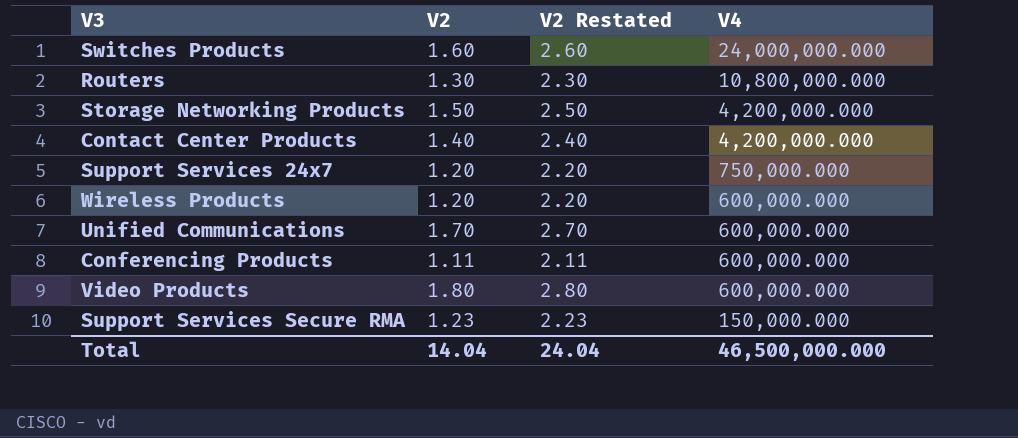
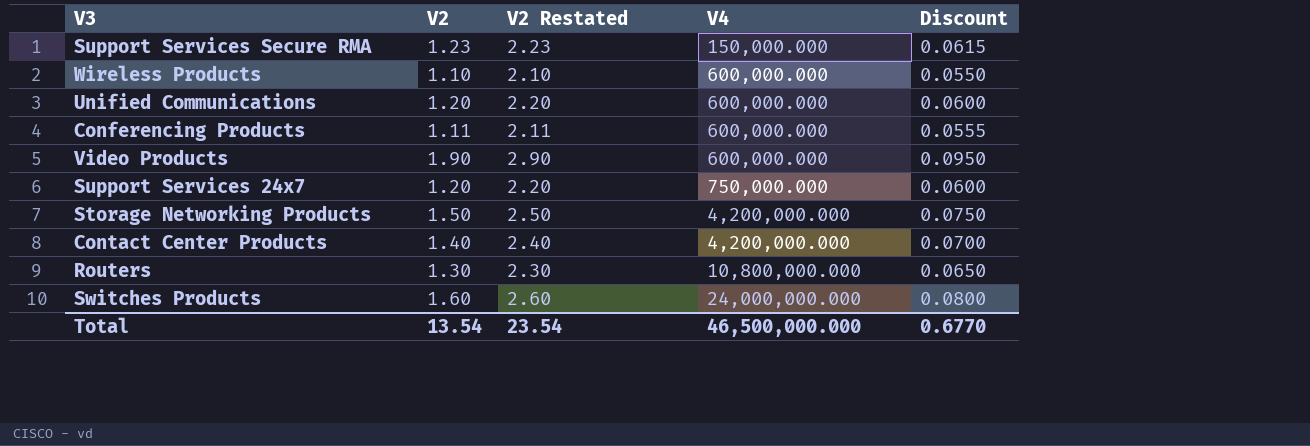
row order: V4 descending -> V4 ascending
column Discount | formula: none -> [V2] * 0.05
Wireless Products | V2: 1.20 -> 1.10
Wireless Products | V2 Restated: 2.20 -> 2.10
Unified Communications | V2: 1.70 -> 1.20
Unified Communications | V2 Restated: 2.70 -> 2.20
Video Products | V2: 1.80 -> 1.90
Video Products | V2 Restated: 2.80 -> 2.90
Total | V2: 14.04 -> 13.54
Total | V2 Restated: 24.04 -> 23.54

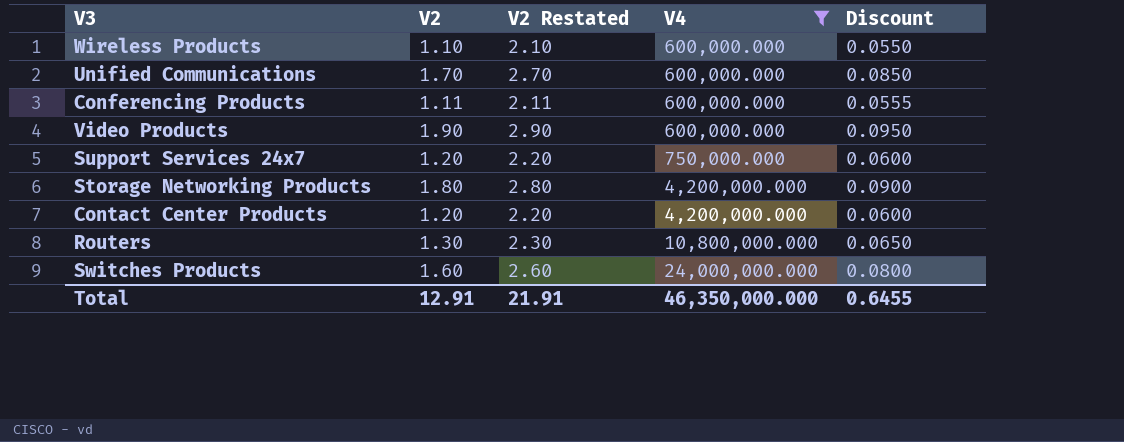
filter: none -> V4 != 150,000.000
Unified Communications | V2: 1.20 -> 1.70
Unified Communications | V2 Restated: 2.20 -> 2.70
Unified Communications | Discount: 0.0600 -> 0.0850
Storage Networking Products | V2: 1.50 -> 1.80
Storage Networking Products | V2 Restated: 2.50 -> 2.80
Storage Networking Products | Discount: 0.0750 -> 0.0900
Contact Center Products | V2: 1.40 -> 1.20
Contact Center Products | V2 Restated: 2.40 -> 2.20
Contact Center Products | Discount: 0.0700 -> 0.0600
Total | V2: 13.54 -> 12.91
Total | V2 Restated: 23.54 -> 21.91
Total | V4: 46,500,000.000 -> 46,350,000.000
Total | Discount: 0.6770 -> 0.6455

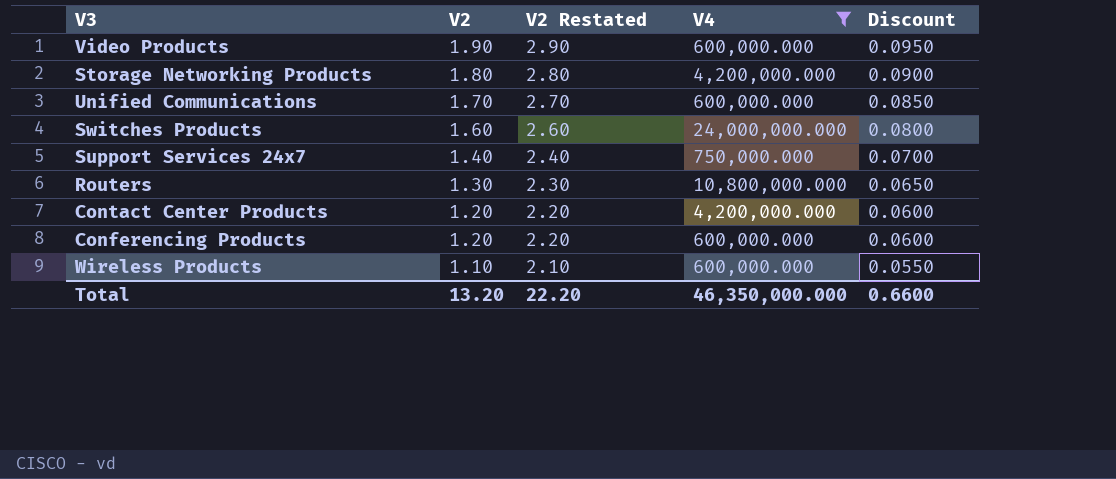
row order: V4 ascending -> V2 descending
Support Services 24x7 | V2: 1.20 -> 1.40
Support Services 24x7 | V2 Restated: 2.20 -> 2.40
Support Services 24x7 | Discount: 0.0600 -> 0.0700
Conferencing Products | V2: 1.11 -> 1.20
Conferencing Products | V2 Restated: 2.11 -> 2.20
Conferencing Products | Discount: 0.0555 -> 0.0600
Total | V2: 12.91 -> 13.20
Total | V2 Restated: 21.91 -> 22.20
Total | Discount: 0.6455 -> 0.6600

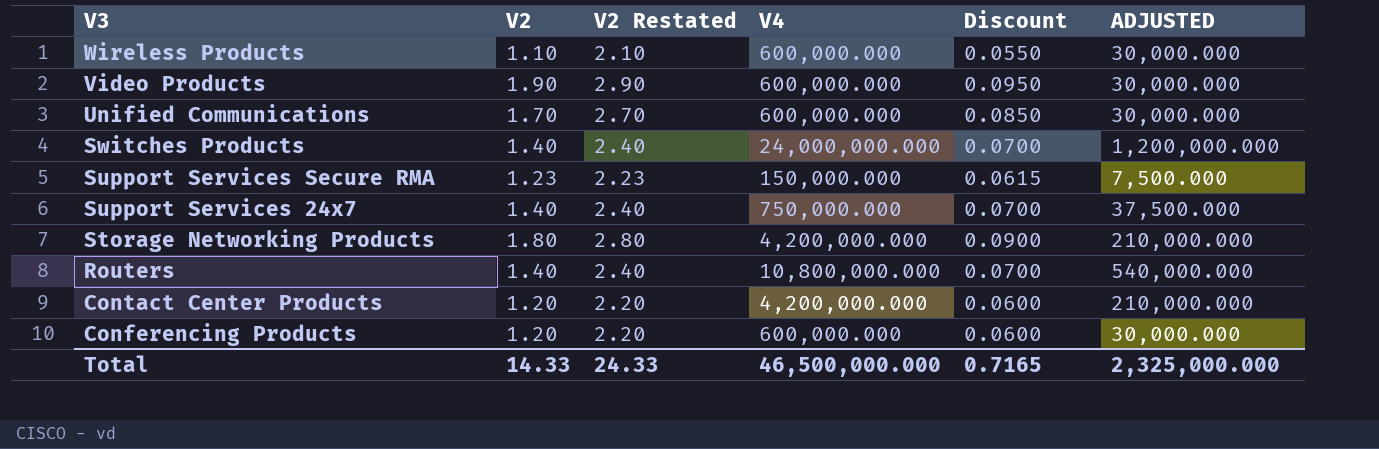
filter: V4 != 150,000.000 -> none
row order: V2 descending -> V3 descending
column ADJUSTED | formula: none -> [V4] * 0.05
Switches Products | V2: 1.60 -> 1.40
Switches Products | V2 Restated: 2.60 -> 2.40
Switches Products | Discount: 0.0800 -> 0.0700
Routers | V2: 1.30 -> 1.40
Routers | V2 Restated: 2.30 -> 2.40
Routers | Discount: 0.0650 -> 0.0700
Total | V2: 13.20 -> 14.33
Total | V2 Restated: 22.20 -> 24.33
Total | V4: 46,350,000.000 -> 46,500,000.000
Total | Discount: 0.6600 -> 0.7165

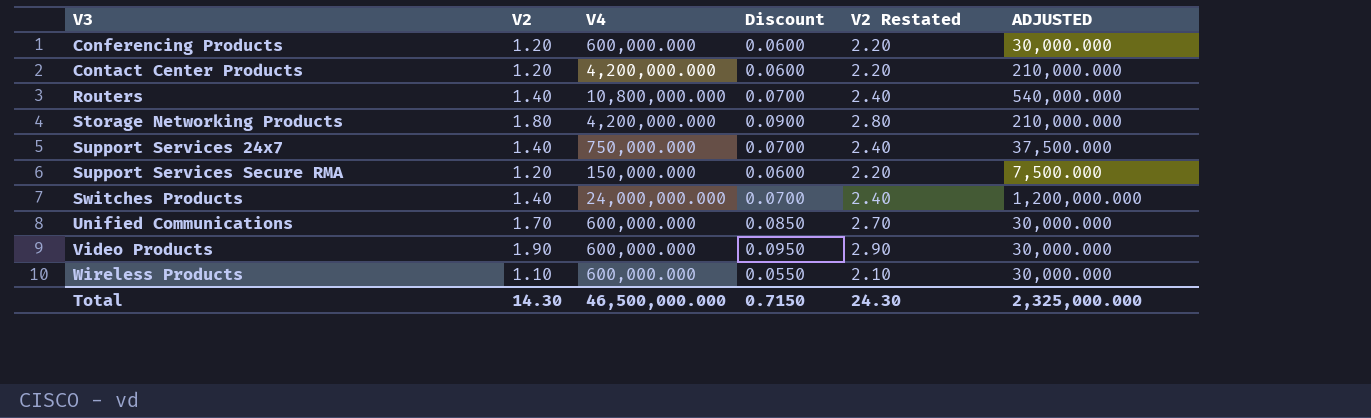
row order: V3 descending -> V3 ascending
column V2 Restated | position: 3 -> 5
Support Services Secure RMA | V2: 1.23 -> 1.20
Support Services Secure RMA | Discount: 0.0615 -> 0.0600
Support Services Secure RMA | V2 Restated: 2.23 -> 2.20
Total | V2: 14.33 -> 14.30
Total | Discount: 0.7165 -> 0.7150
Total | V2 Restated: 24.33 -> 24.30

